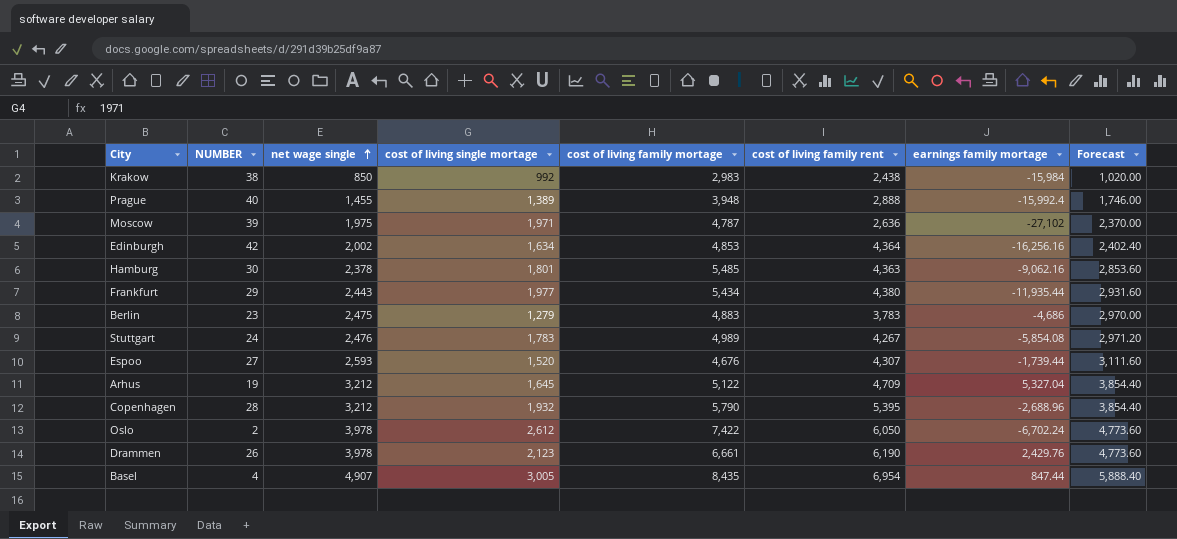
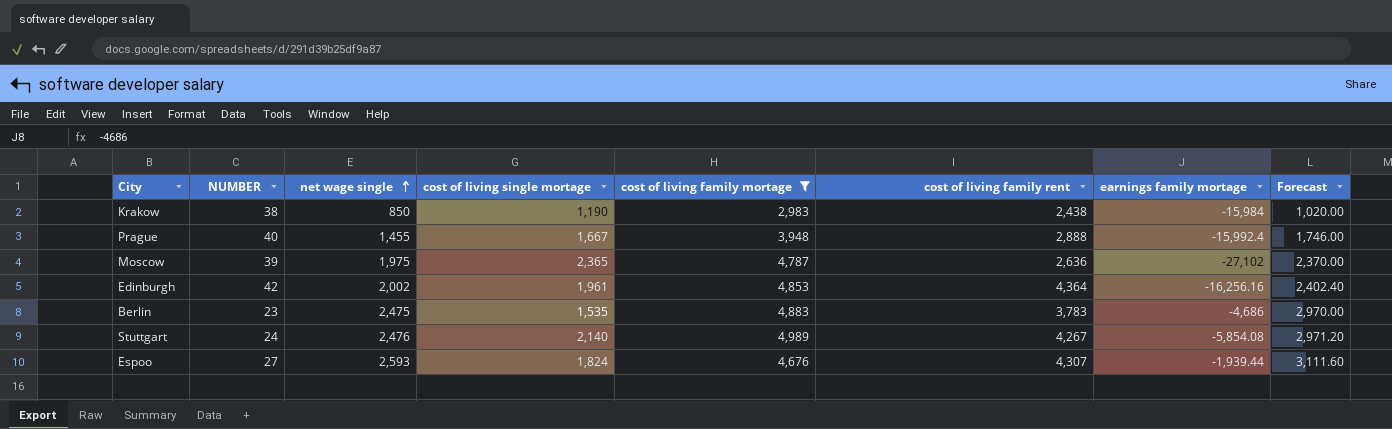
filter: none -> cost of living family mortage <= 4,989
Krakow | cost of living single mortage: 992 -> 1,190
Prague | cost of living single mortage: 1,389 -> 1,667
Moscow | cost of living single mortage: 1,971 -> 2,365
Edinburgh | cost of living single mortage: 1,634 -> 1,961
Berlin | cost of living single mortage: 1,279 -> 1,535
Stuttgart | cost of living single mortage: 1,783 -> 2,140
Espoo | cost of living single mortage: 1,520 -> 1,824
Espoo | earnings family mortage: -1,739.44 -> -1,939.44

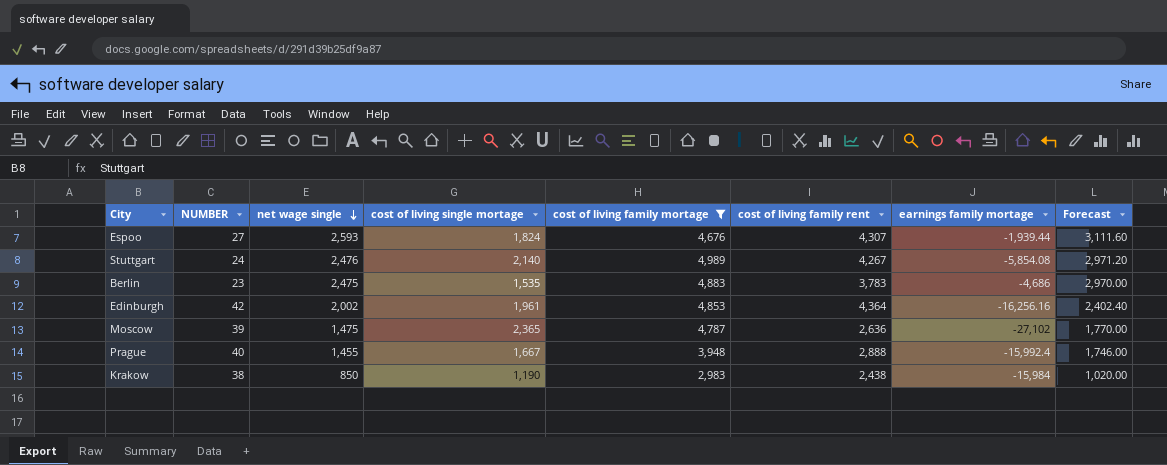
row order: net wage single ascending -> net wage single descending
Moscow | net wage single: 1,975 -> 1,475
Moscow | Forecast: 2,370.00 -> 1,770.00

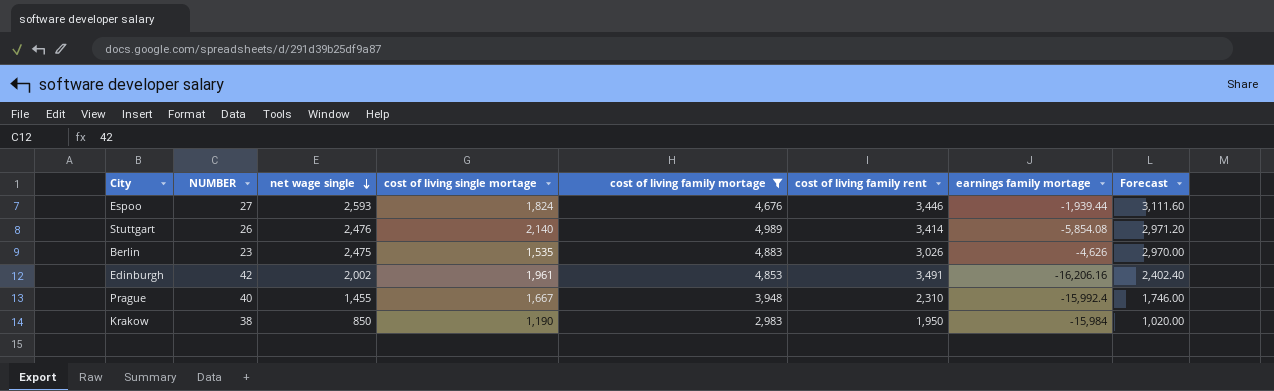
row Moscow: 39 | 1,475 | 2,365 | 4,787 | 2,636 | -27,102 | 1,770.00 -> none
Espoo | cost of living family rent: 4,307 -> 3,446
Stuttgart | NUMBER: 24 -> 26
Stuttgart | cost of living family rent: 4,267 -> 3,414
Berlin | cost of living family rent: 3,783 -> 3,026
Berlin | earnings family mortage: -4,686 -> -4,626
Edinburgh | cost of living family rent: 4,364 -> 3,491
Edinburgh | earnings family mortage: -16,256.16 -> -16,206.16
Prague | cost of living family rent: 2,888 -> 2,310
Krakow | cost of living family rent: 2,438 -> 1,950

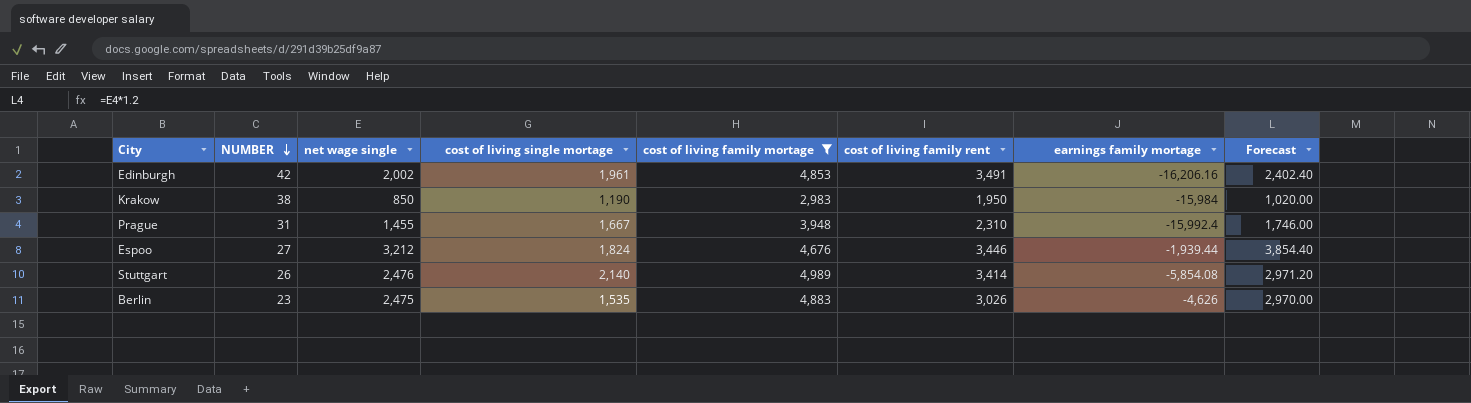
row order: net wage single descending -> NUMBER descending
Prague | NUMBER: 40 -> 31
Espoo | net wage single: 2,593 -> 3,212
Espoo | Forecast: 3,111.60 -> 3,854.40

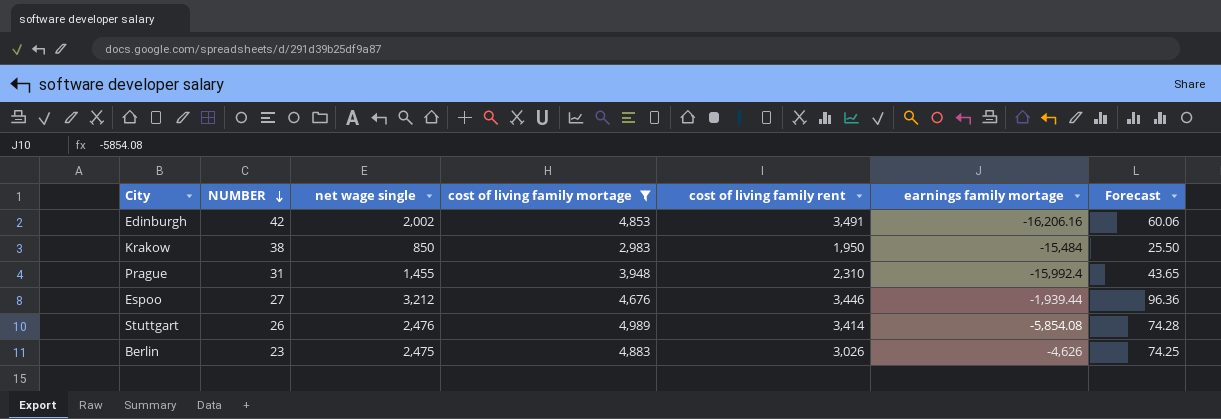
column cost of living single mortage | position: 4 -> none
column Forecast | formula: [net wage single] * 1.2 -> [net wage single] * 0.03
Krakow | earnings family mortage: -15,984 -> -15,484

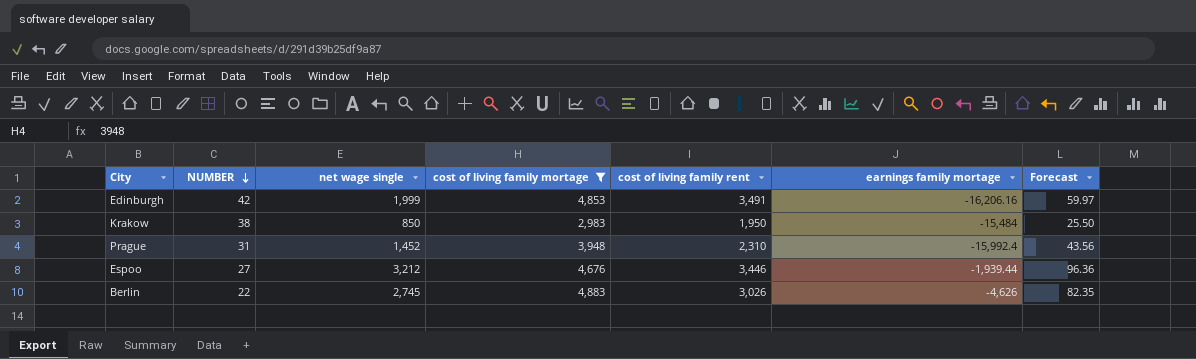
row Stuttgart: 26 | 2,476 | 4,989 | 3,414 | -5,854.08 | 74.28 -> none
Edinburgh | net wage single: 2,002 -> 1,999
Edinburgh | Forecast: 60.06 -> 59.97
Prague | net wage single: 1,455 -> 1,452
Prague | Forecast: 43.65 -> 43.56
Berlin | NUMBER: 23 -> 22
Berlin | net wage single: 2,475 -> 2,745
Berlin | Forecast: 74.25 -> 82.35

